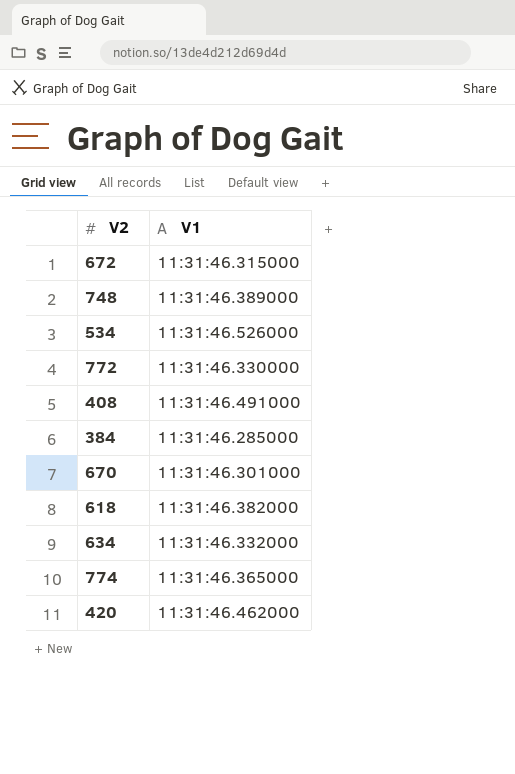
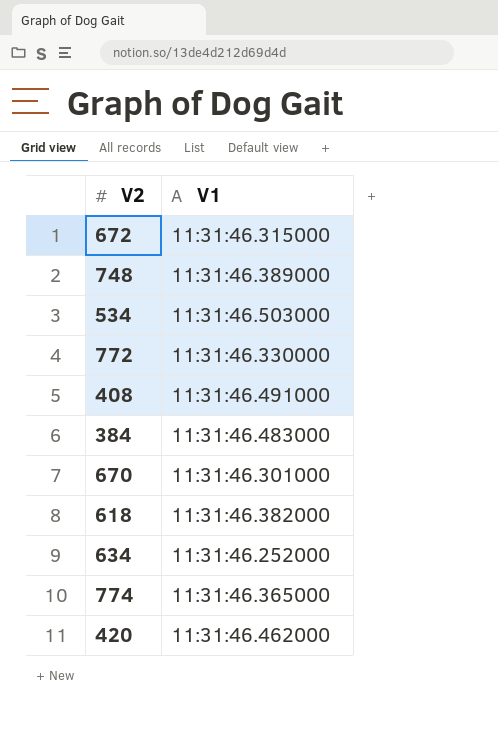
534 | V1: 11:31:46.526000 -> 11:31:46.503000
384 | V1: 11:31:46.285000 -> 11:31:46.483000
634 | V1: 11:31:46.332000 -> 11:31:46.252000

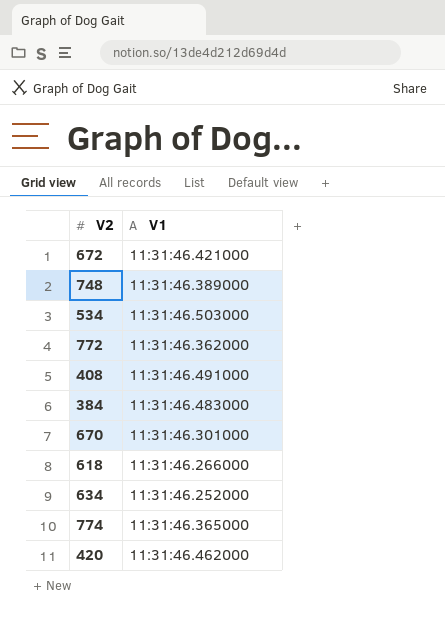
672 | V1: 11:31:46.315000 -> 11:31:46.421000
772 | V1: 11:31:46.330000 -> 11:31:46.362000
618 | V1: 11:31:46.382000 -> 11:31:46.266000

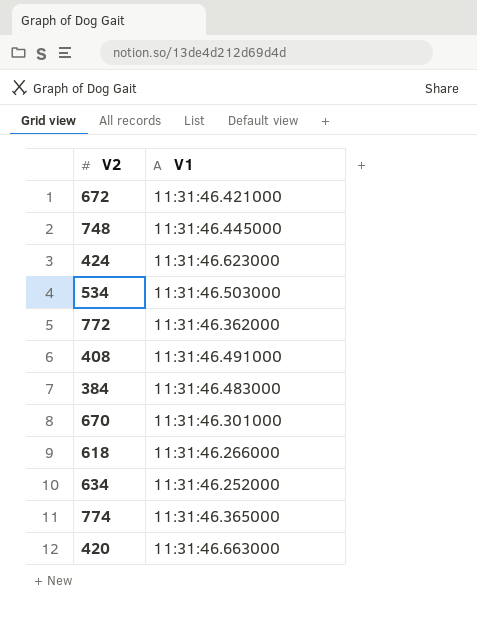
748 | V1: 11:31:46.389000 -> 11:31:46.445000
row 424: none -> 11:31:46.623000
420 | V1: 11:31:46.462000 -> 11:31:46.663000

